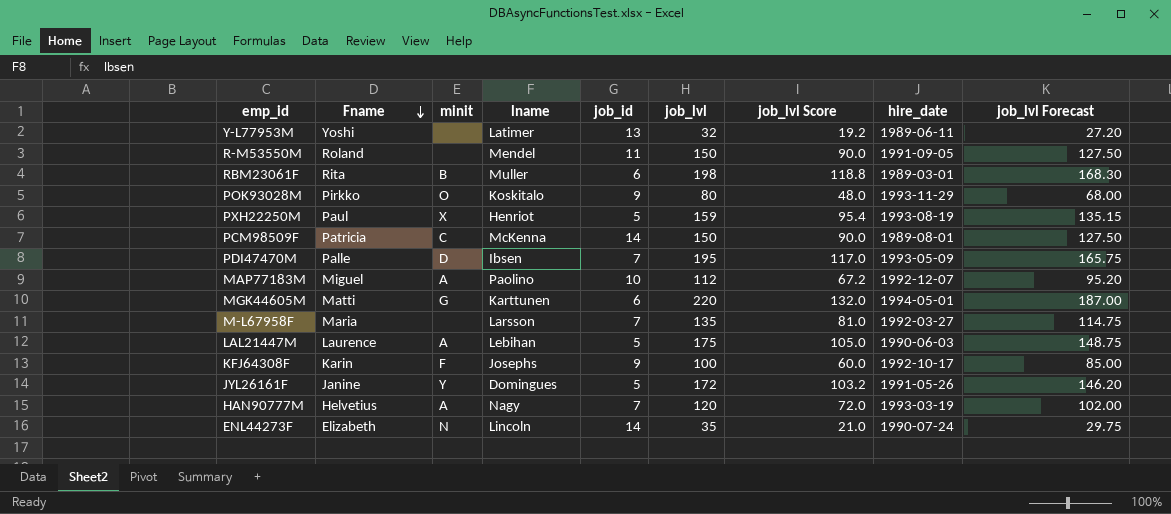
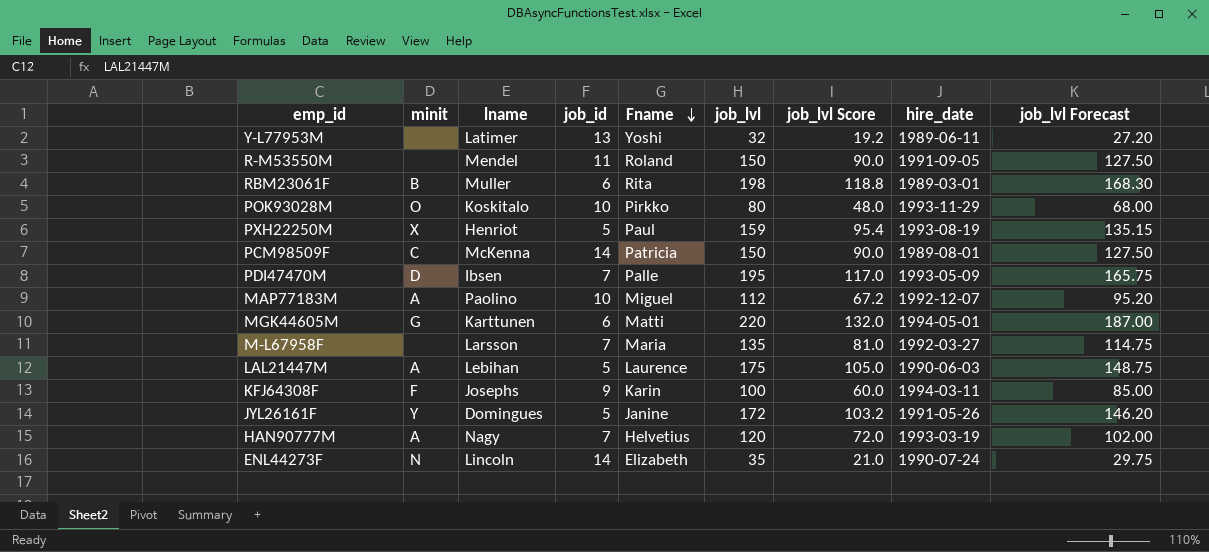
column Fname | position: 2 -> 5
POK93028M | job_id: 9 -> 10
KFJ64308F | hire_date: 1992-10-17 -> 1994-03-11

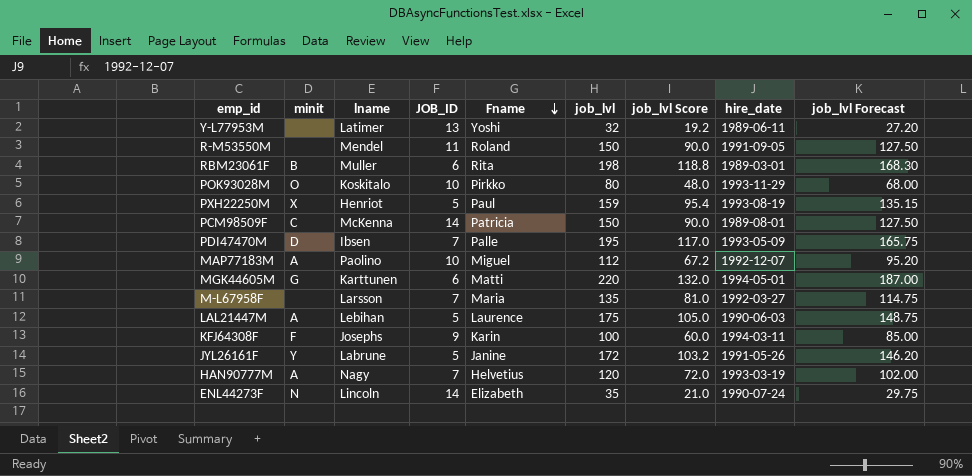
column name: job_id -> JOB_ID
JYL26161F | lname: Domingues -> Labrune

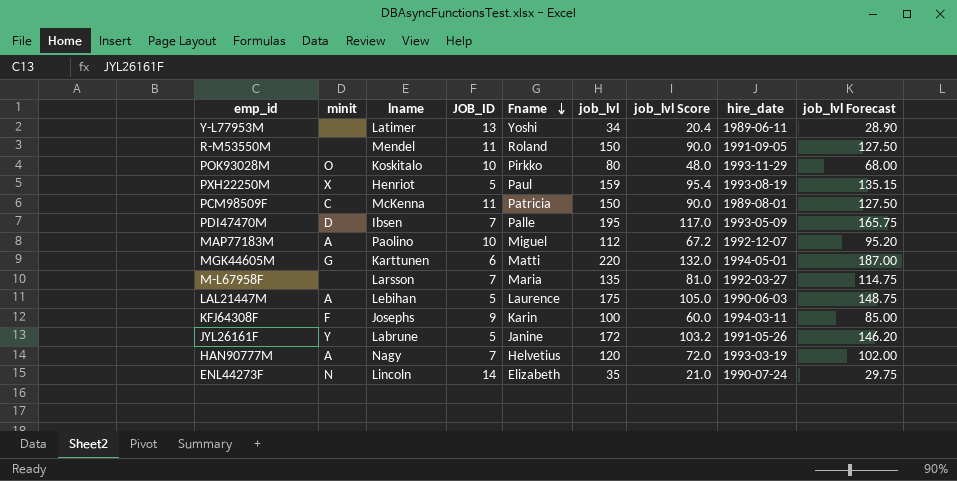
row RBM23061F: B | Muller | 6 | Rita | 198 | 118.8 | 1989-03-01 | 168.30 -> none
Y-L77953M | job_lvl: 32 -> 34
Y-L77953M | job_lvl Score: 19.2 -> 20.4
Y-L77953M | job_lvl Forecast: 27.20 -> 28.90
PCM98509F | JOB_ID: 14 -> 11

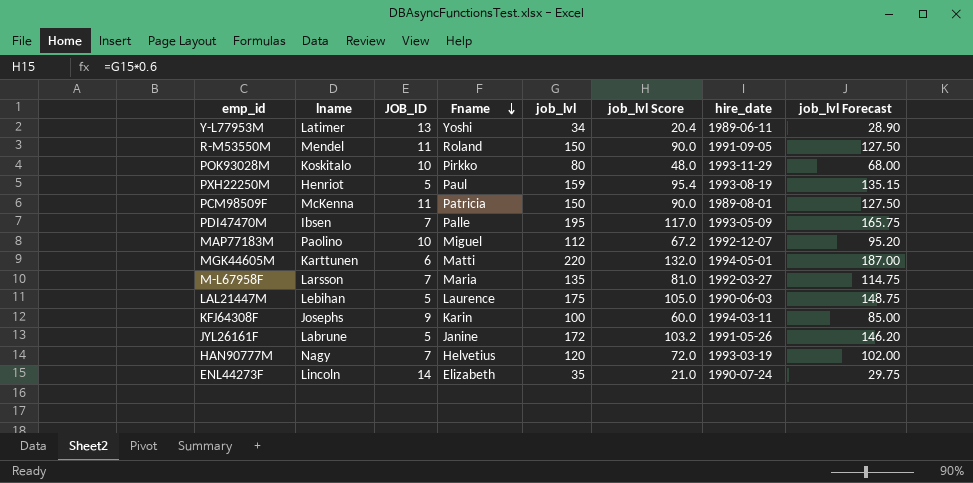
column minit | position: 2 -> none

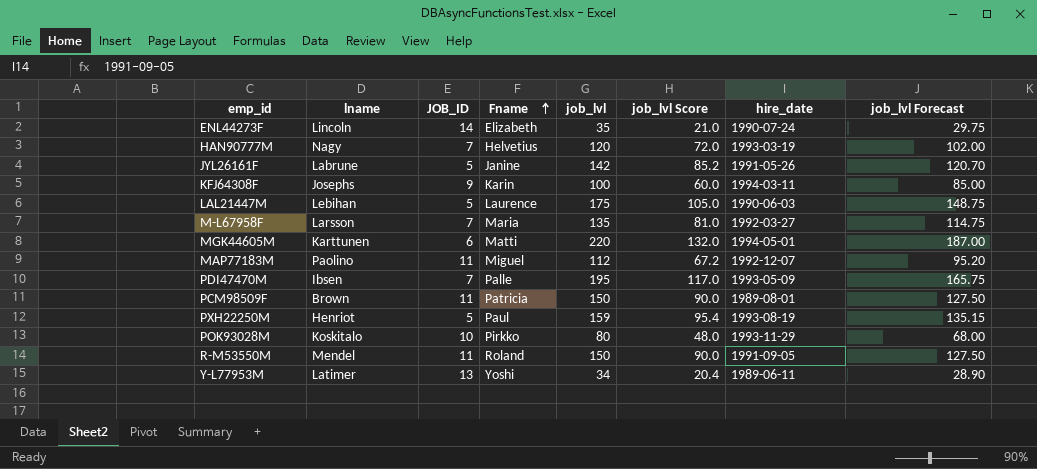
row order: Fname descending -> Fname ascending
JYL26161F | job_lvl: 172 -> 142
JYL26161F | job_lvl Score: 103.2 -> 85.2
JYL26161F | job_lvl Forecast: 146.20 -> 120.70
MAP77183M | JOB_ID: 10 -> 11
PCM98509F | lname: McKenna -> Brown

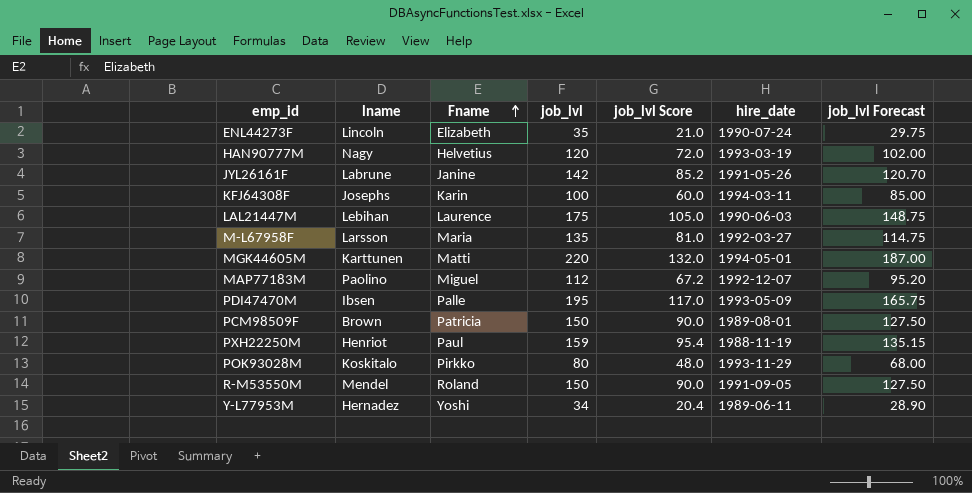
column JOB_ID | position: 3 -> none
PXH22250M | hire_date: 1993-08-19 -> 1988-11-19
Y-L77953M | lname: Latimer -> Hernadez

